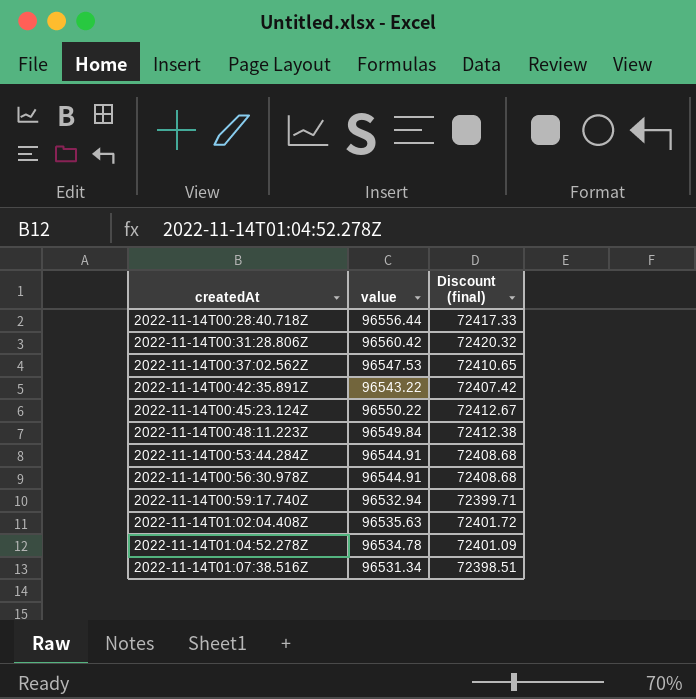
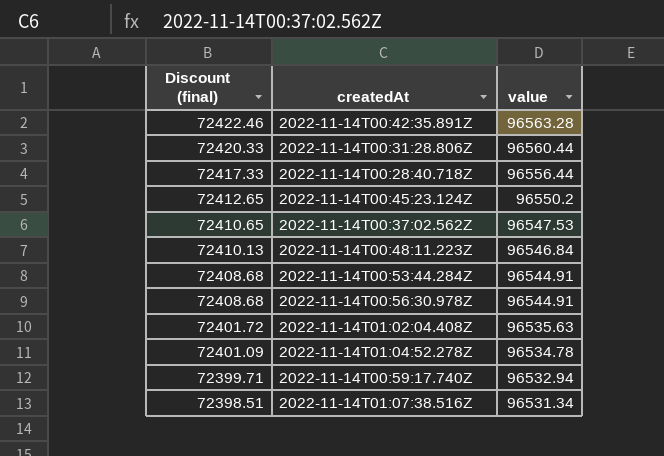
row order: createdAt ascending -> Discount (final) descending
column Discount (final) | position: 3 -> 1
2022-11-14T00:42:35.891Z | Discount (final): 72407.42 -> 72422.46
2022-11-14T00:42:35.891Z | value: 96543.22 -> 96563.28
2022-11-14T00:31:28.806Z | Discount (final): 72420.32 -> 72420.33
2022-11-14T00:31:28.806Z | value: 96560.42 -> 96560.44
2022-11-14T00:45:23.124Z | Discount (final): 72412.67 -> 72412.65
2022-11-14T00:45:23.124Z | value: 96550.22 -> 96550.2
2022-11-14T00:48:11.223Z | Discount (final): 72412.38 -> 72410.13
2022-11-14T00:48:11.223Z | value: 96549.84 -> 96546.84

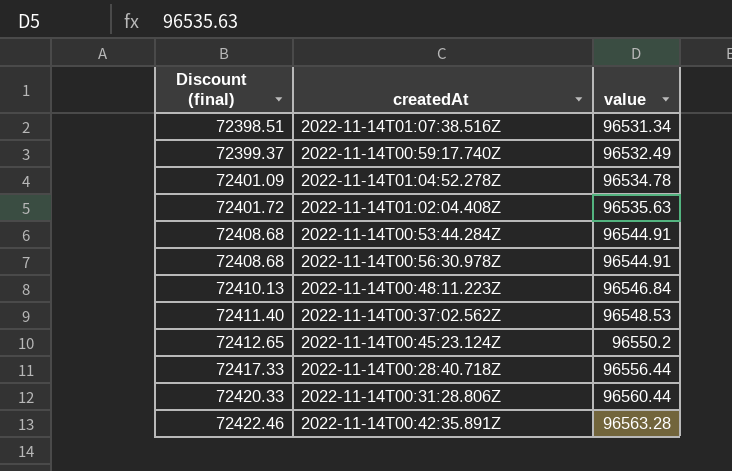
row order: Discount (final) descending -> Discount (final) ascending
2022-11-14T00:59:17.740Z | Discount (final): 72399.71 -> 72399.37
2022-11-14T00:59:17.740Z | value: 96532.94 -> 96532.49
2022-11-14T00:37:02.562Z | Discount (final): 72410.65 -> 72411.40
2022-11-14T00:37:02.562Z | value: 96547.53 -> 96548.53

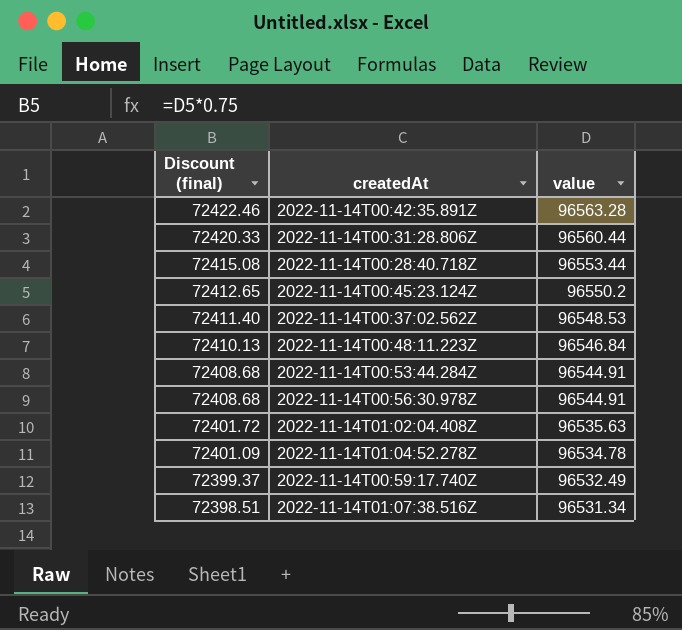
row order: Discount (final) ascending -> Discount (final) descending
2022-11-14T00:28:40.718Z | Discount (final): 72417.33 -> 72415.08
2022-11-14T00:28:40.718Z | value: 96556.44 -> 96553.44

